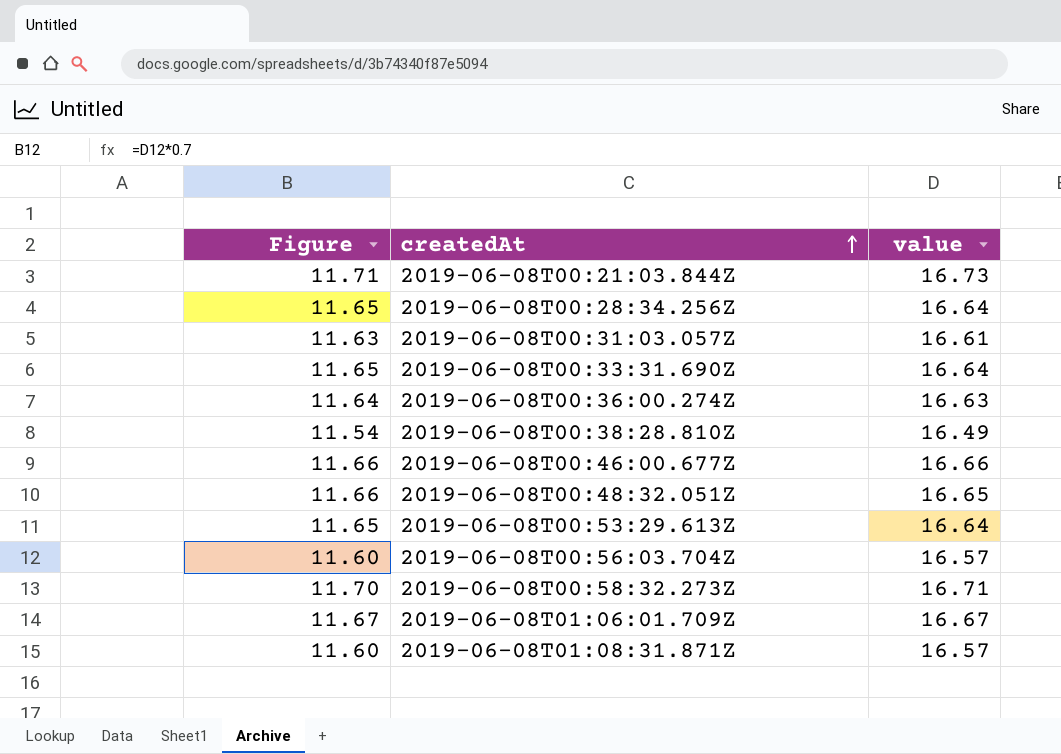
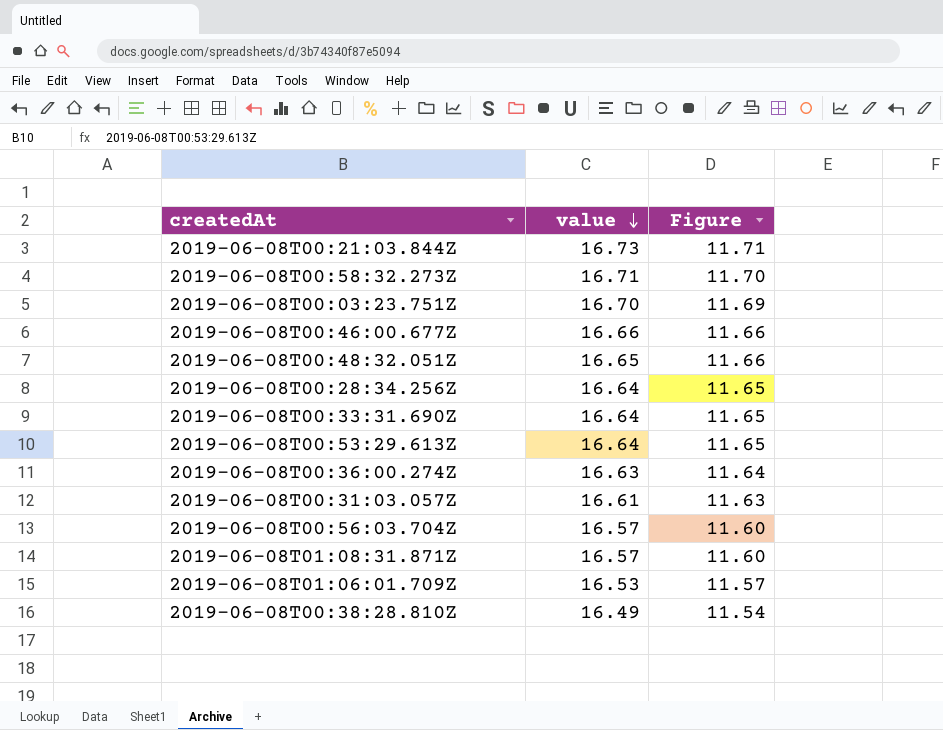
row order: createdAt ascending -> value descending
column Figure | position: 1 -> 3
row 2019-06-08T00:03:23.751Z: none -> 16.70 | 11.69
2019-06-08T01:06:01.709Z | value: 16.67 -> 16.53
2019-06-08T01:06:01.709Z | Figure: 11.67 -> 11.57

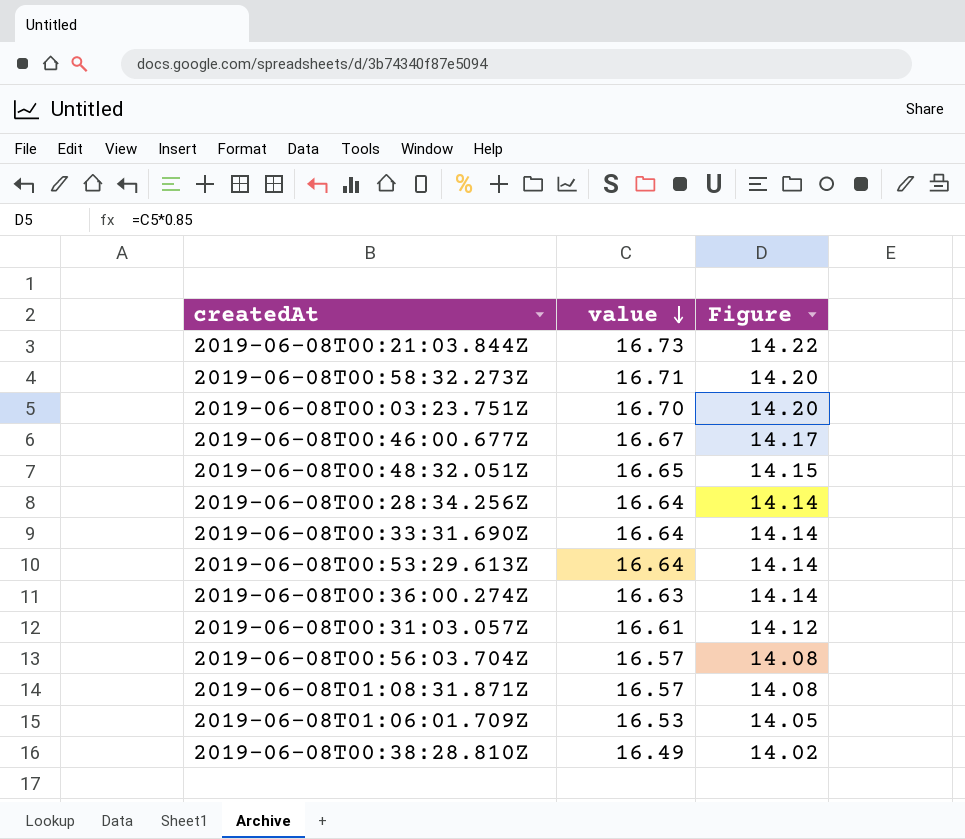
column Figure | formula: [value] * 0.7 -> [value] * 0.85
2019-06-08T00:46:00.677Z | value: 16.66 -> 16.67

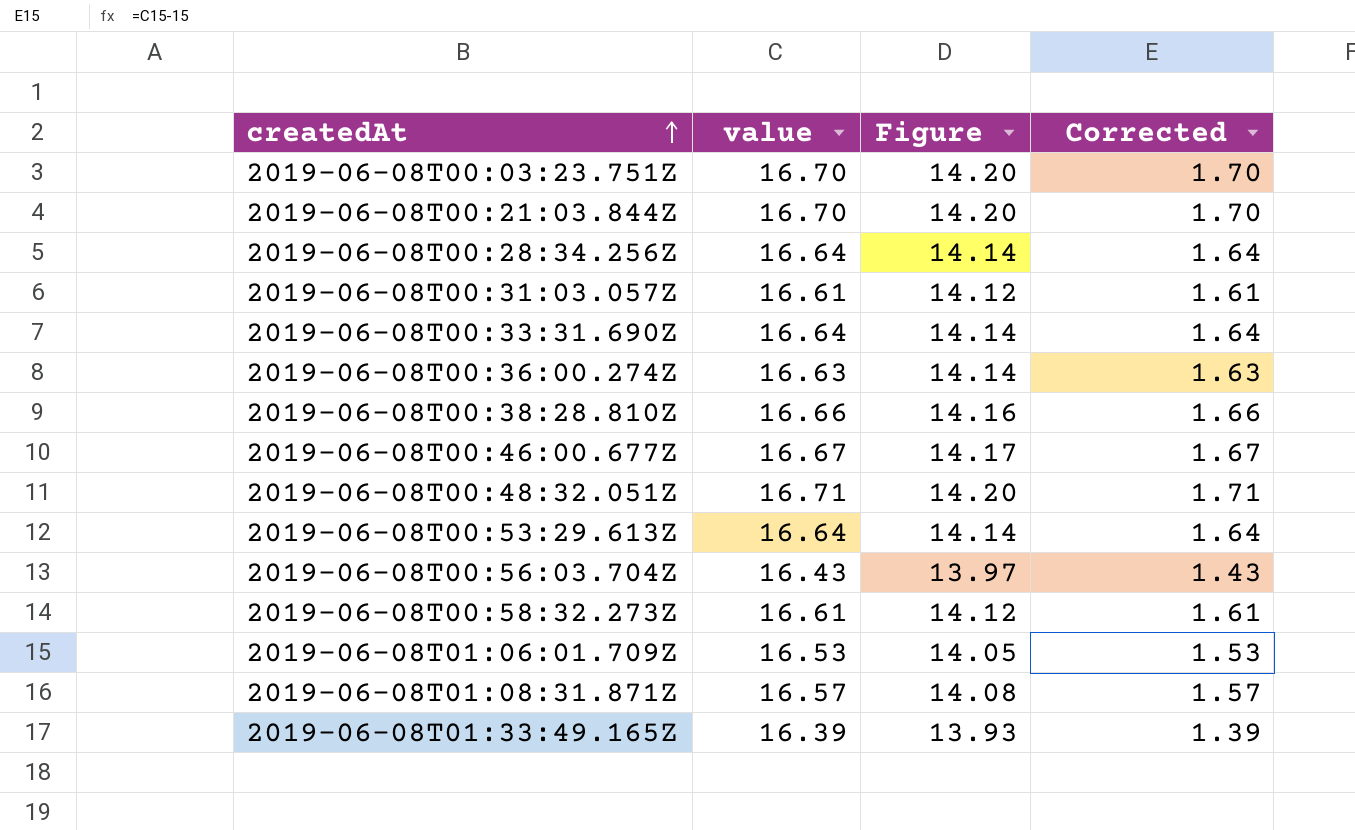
row order: value descending -> createdAt ascending
column Corrected | formula: none -> [value] - 15
2019-06-08T00:21:03.844Z | value: 16.73 -> 16.70
2019-06-08T00:21:03.844Z | Figure: 14.22 -> 14.20
2019-06-08T00:38:28.810Z | value: 16.49 -> 16.66
2019-06-08T00:38:28.810Z | Figure: 14.02 -> 14.16
2019-06-08T00:48:32.051Z | value: 16.65 -> 16.71
2019-06-08T00:48:32.051Z | Figure: 14.15 -> 14.20
2019-06-08T00:56:03.704Z | value: 16.57 -> 16.43
2019-06-08T00:56:03.704Z | Figure: 14.08 -> 13.97
2019-06-08T00:58:32.273Z | value: 16.71 -> 16.61
2019-06-08T00:58:32.273Z | Figure: 14.20 -> 14.12
row 2019-06-08T01:33:49.165Z: none -> 16.39 | 13.93 | 1.39

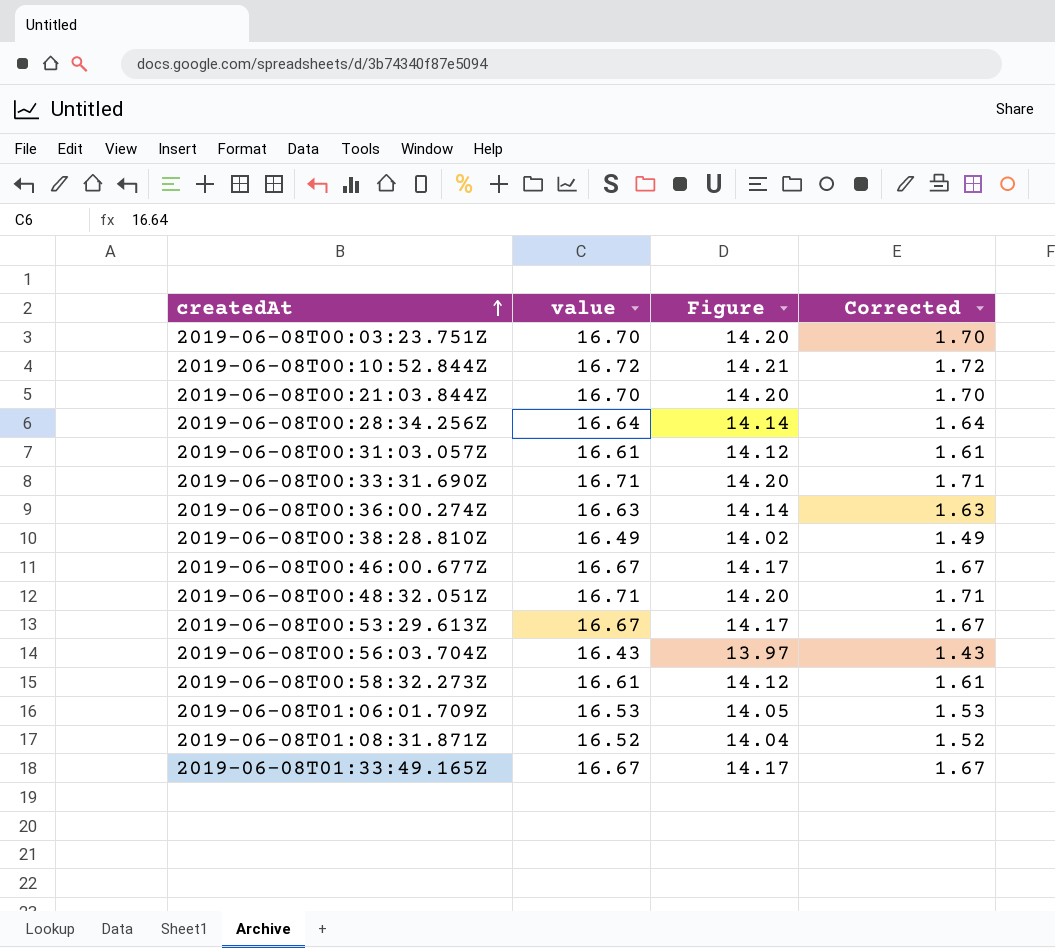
row 2019-06-08T00:10:52.844Z: none -> 16.72 | 14.21 | 1.72
2019-06-08T00:33:31.690Z | value: 16.64 -> 16.71
2019-06-08T00:33:31.690Z | Figure: 14.14 -> 14.20
2019-06-08T00:33:31.690Z | Corrected: 1.64 -> 1.71
2019-06-08T00:38:28.810Z | value: 16.66 -> 16.49
2019-06-08T00:38:28.810Z | Figure: 14.16 -> 14.02
2019-06-08T00:38:28.810Z | Corrected: 1.66 -> 1.49
2019-06-08T00:53:29.613Z | value: 16.64 -> 16.67
2019-06-08T00:53:29.613Z | Figure: 14.14 -> 14.17
2019-06-08T00:53:29.613Z | Corrected: 1.64 -> 1.67
2019-06-08T01:08:31.871Z | value: 16.57 -> 16.52
2019-06-08T01:08:31.871Z | Figure: 14.08 -> 14.04
2019-06-08T01:08:31.871Z | Corrected: 1.57 -> 1.52
2019-06-08T01:33:49.165Z | value: 16.39 -> 16.67
2019-06-08T01:33:49.165Z | Figure: 13.93 -> 14.17
2019-06-08T01:33:49.165Z | Corrected: 1.39 -> 1.67

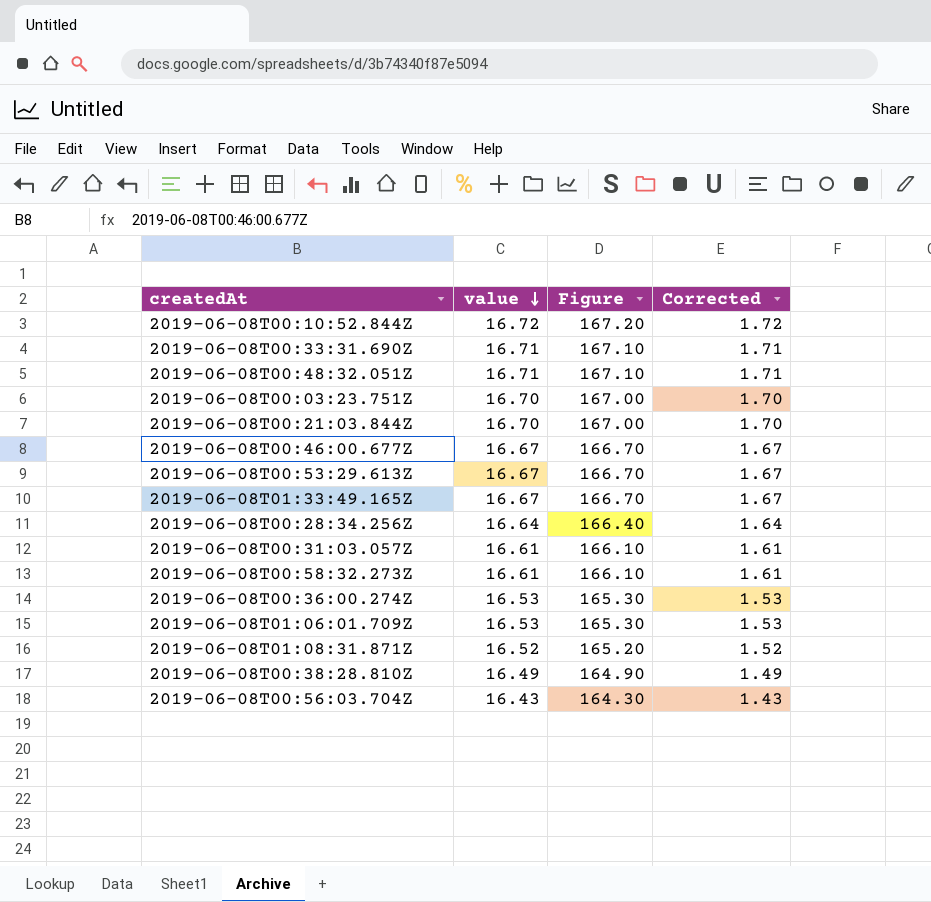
row order: createdAt ascending -> value descending
column Figure | formula: [value] * 0.85 -> [value] * 10
2019-06-08T00:36:00.274Z | value: 16.63 -> 16.53
2019-06-08T00:36:00.274Z | Corrected: 1.63 -> 1.53

